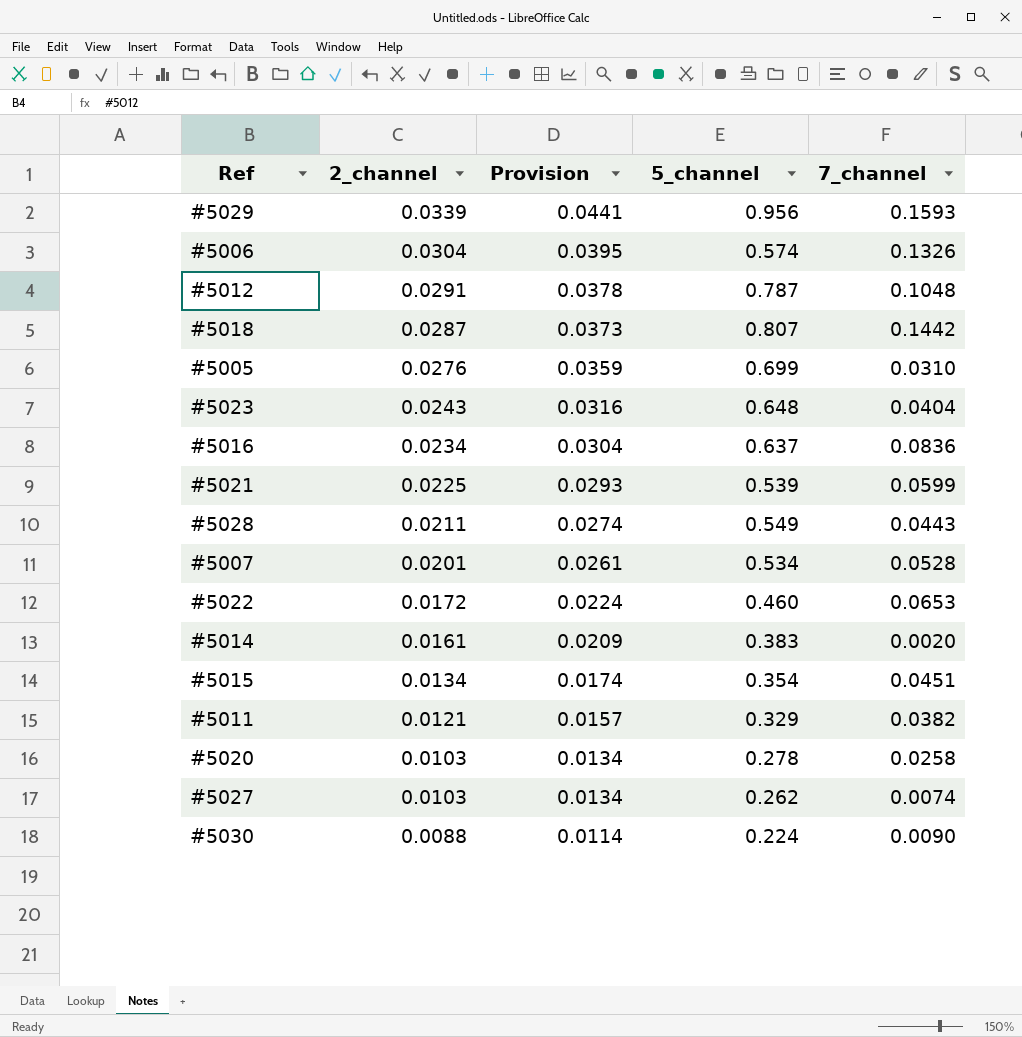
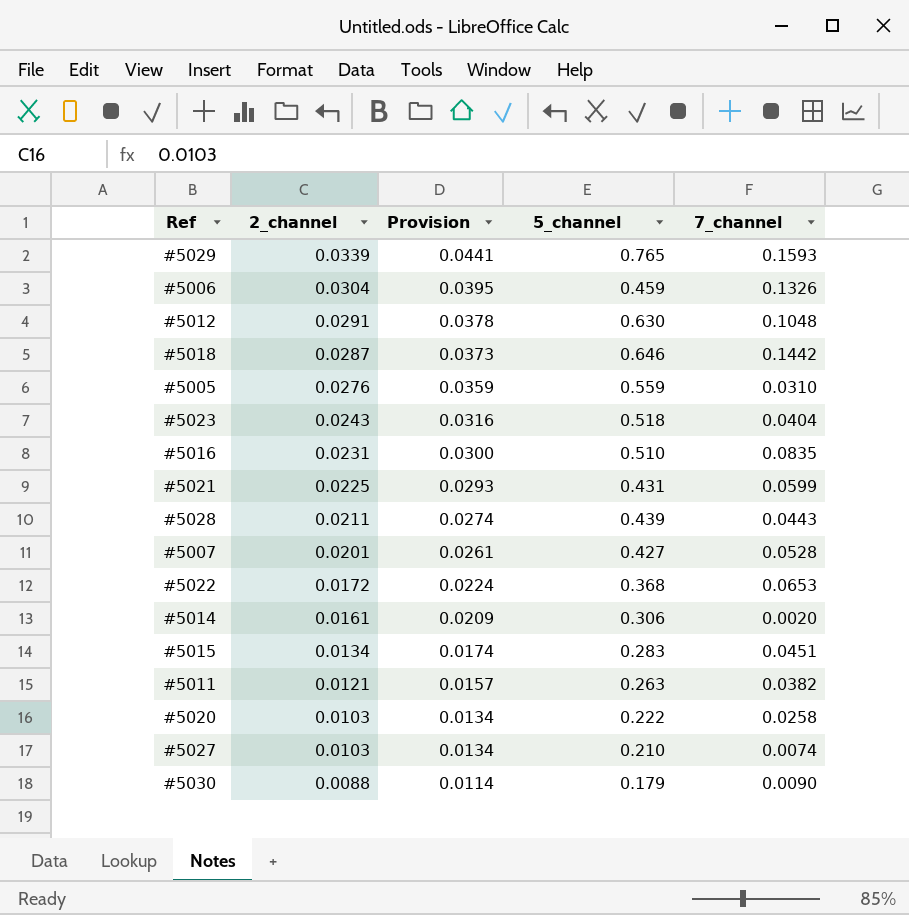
#5029 | 5_channel: 0.956 -> 0.765
#5006 | 5_channel: 0.574 -> 0.459
#5012 | 5_channel: 0.787 -> 0.630
#5018 | 5_channel: 0.807 -> 0.646
#5005 | 5_channel: 0.699 -> 0.559
#5023 | 5_channel: 0.648 -> 0.518
#5016 | 2_channel: 0.0234 -> 0.0231
#5016 | Provision: 0.0304 -> 0.0300
#5016 | 5_channel: 0.637 -> 0.510
#5016 | 7_channel: 0.0836 -> 0.0835
#5021 | 5_channel: 0.539 -> 0.431
#5028 | 5_channel: 0.549 -> 0.439
#5007 | 5_channel: 0.534 -> 0.427
#5022 | 5_channel: 0.460 -> 0.368
#5014 | 5_channel: 0.383 -> 0.306
#5015 | 5_channel: 0.354 -> 0.283
#5011 | 5_channel: 0.329 -> 0.263
#5020 | 5_channel: 0.278 -> 0.222
#5027 | 5_channel: 0.262 -> 0.210
#5030 | 5_channel: 0.224 -> 0.179

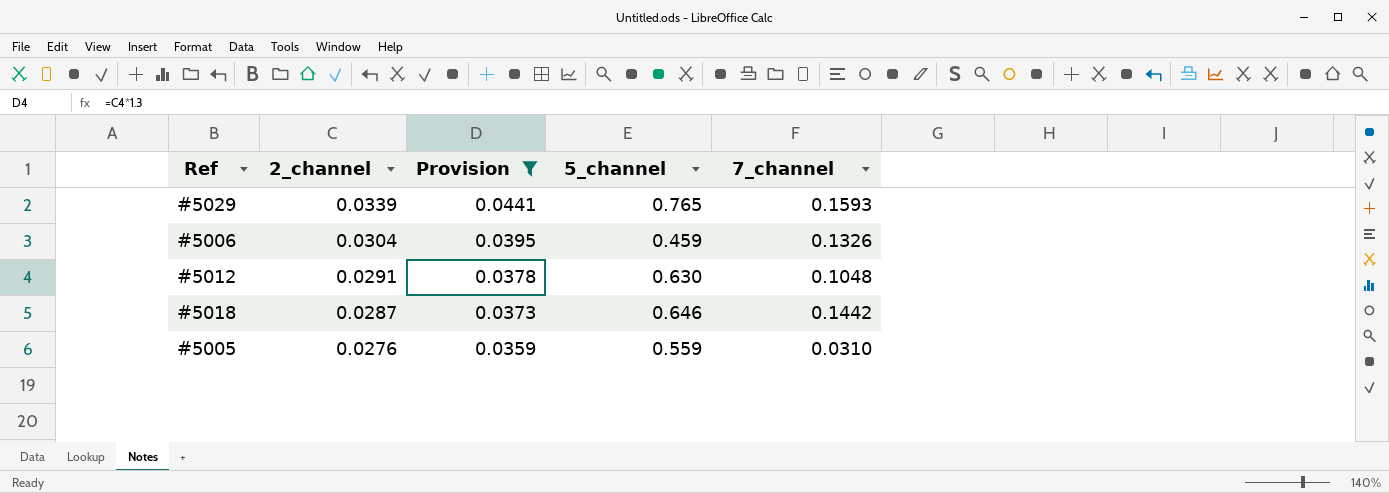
filter: none -> Provision >= 0.0359

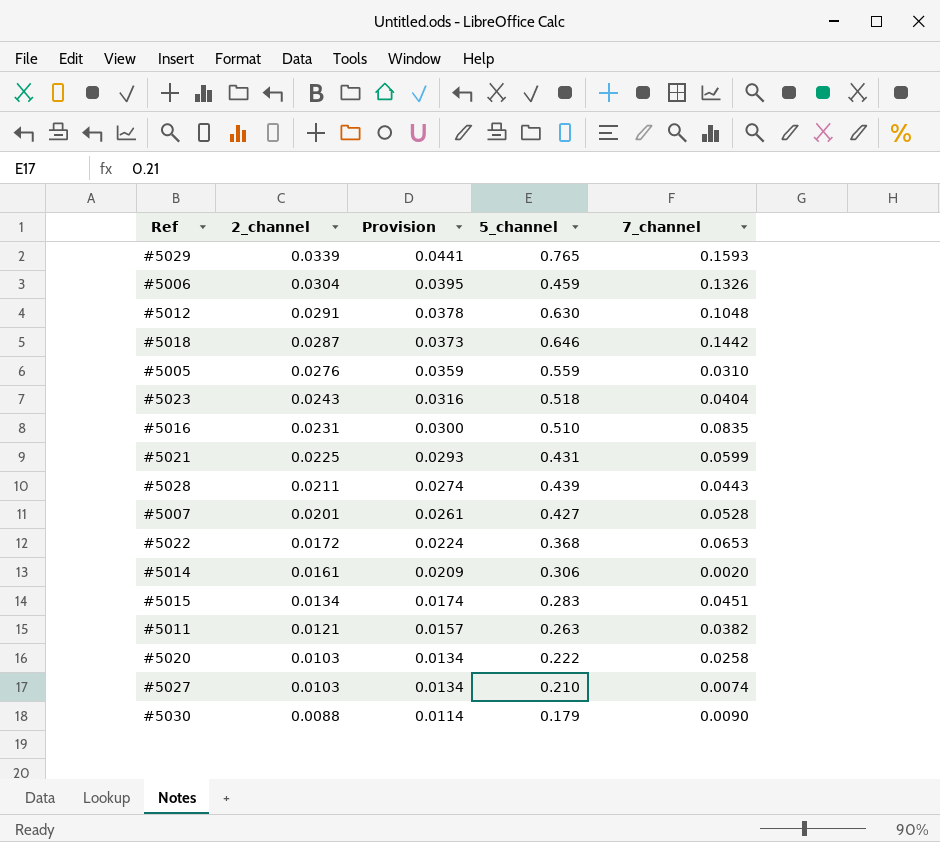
filter: Provision >= 0.0359 -> none

